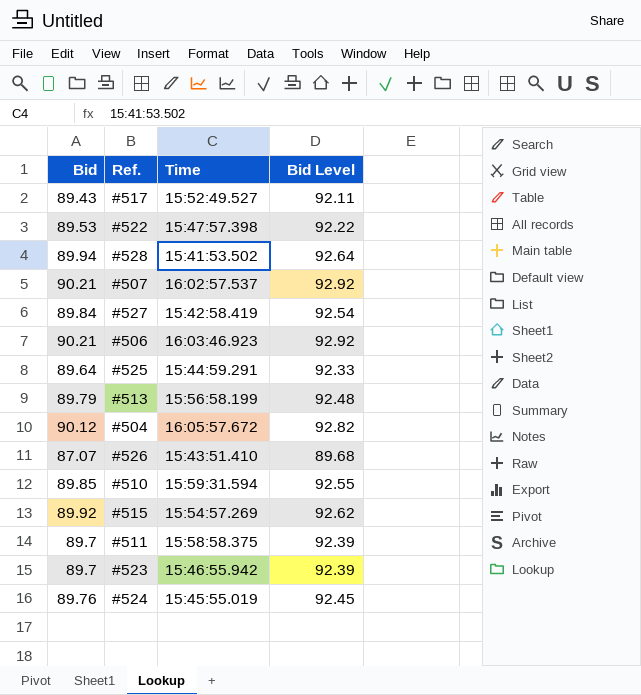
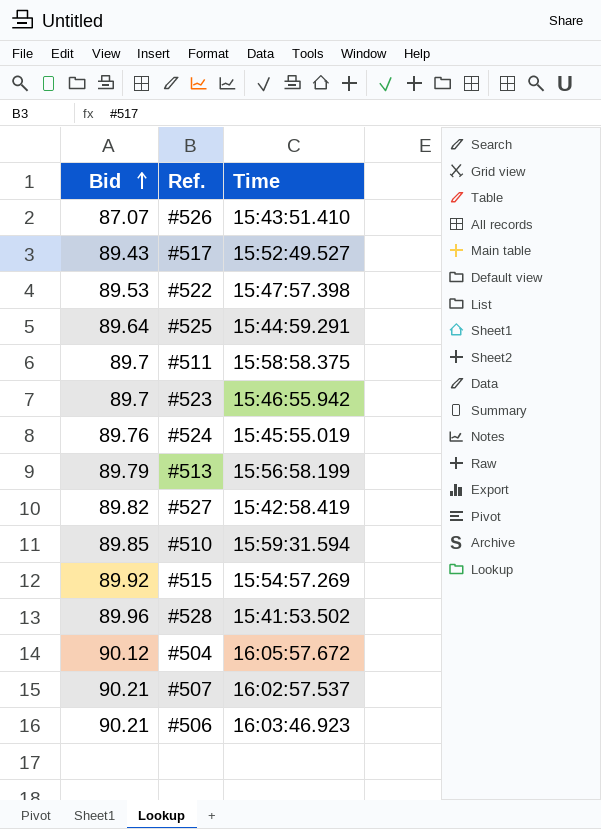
row order: none -> Bid ascending
column Bid Level | formula: [Bid] * 1.03 -> none
#527 | Bid: 89.84 -> 89.82
#528 | Bid: 89.94 -> 89.96

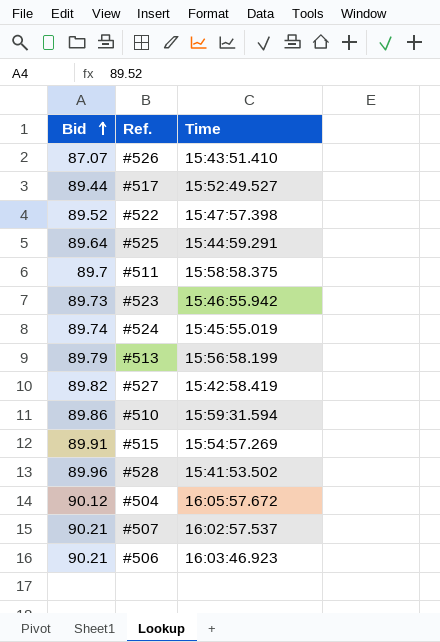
#517 | Bid: 89.43 -> 89.44
#522 | Bid: 89.53 -> 89.52
#523 | Bid: 89.7 -> 89.73
#524 | Bid: 89.76 -> 89.74
#510 | Bid: 89.85 -> 89.86
#515 | Bid: 89.92 -> 89.91

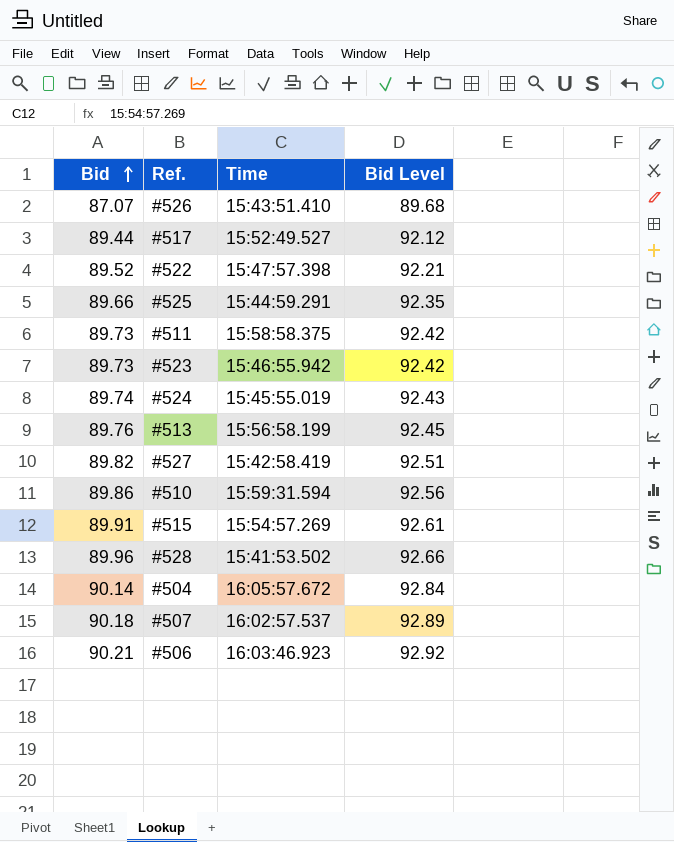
column Bid Level | formula: none -> [Bid] * 1.03
#525 | Bid: 89.64 -> 89.66
#511 | Bid: 89.7 -> 89.73
#513 | Bid: 89.79 -> 89.76
#504 | Bid: 90.12 -> 90.14
#507 | Bid: 90.21 -> 90.18

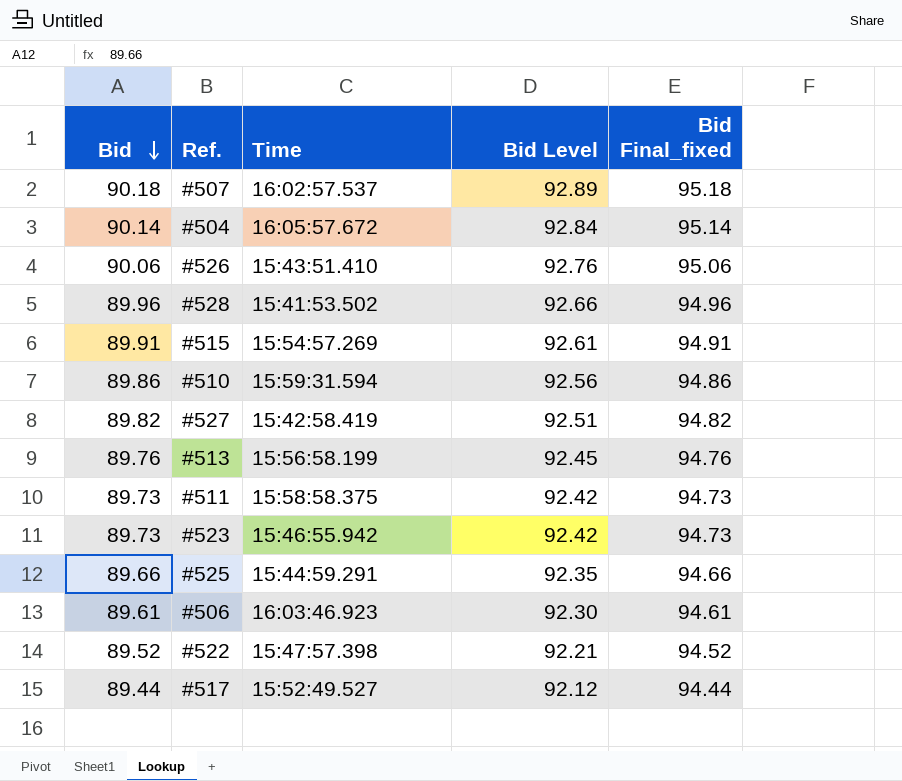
row order: Bid ascending -> Bid descending
column Bid Final_fixed | formula: none -> [Bid] + 5
row #524: 89.74 | 15:45:55.019 | 92.43 -> none
#526 | Bid: 87.07 -> 90.06
#526 | Bid Level: 89.68 -> 92.76
#506 | Bid: 90.21 -> 89.61
#506 | Bid Level: 92.92 -> 92.30

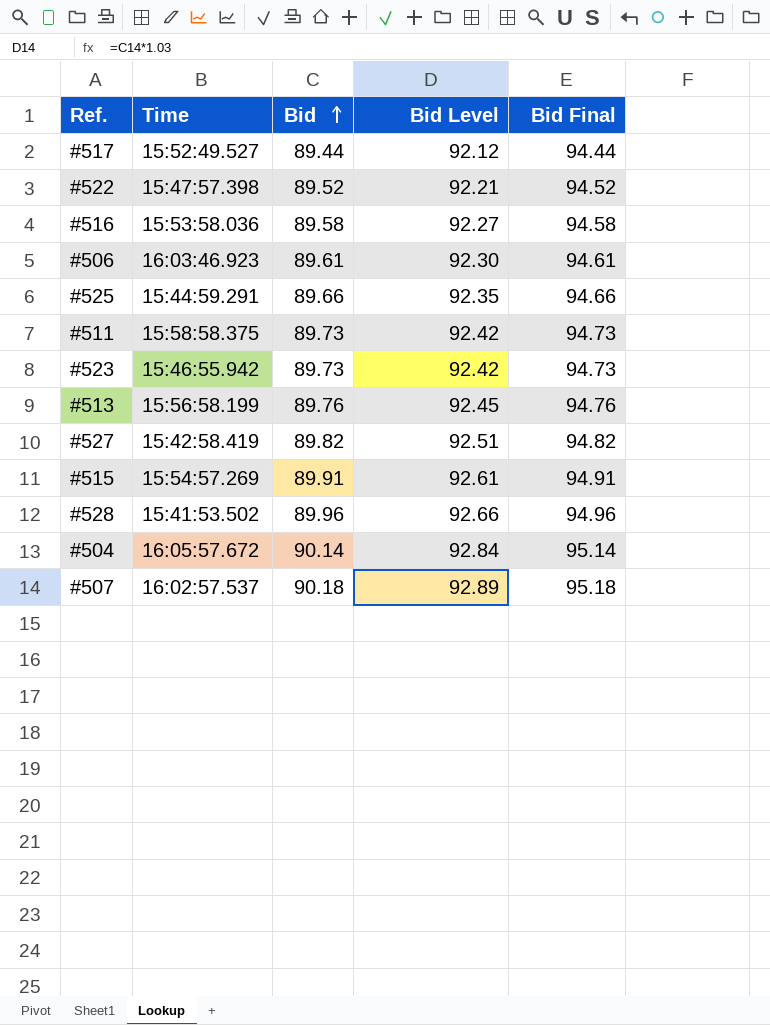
row order: Bid descending -> Bid ascending
column Bid | position: 1 -> 3
column name: Bid Final_fixed -> Bid Final
row #526: 90.06 | 15:43:51.410 | 92.76 | 95.06 -> none
row #510: 89.86 | 15:59:31.594 | 92.56 | 94.86 -> none
row #516: none -> 15:53:58.036 | 89.58 | 92.27 | 94.58

